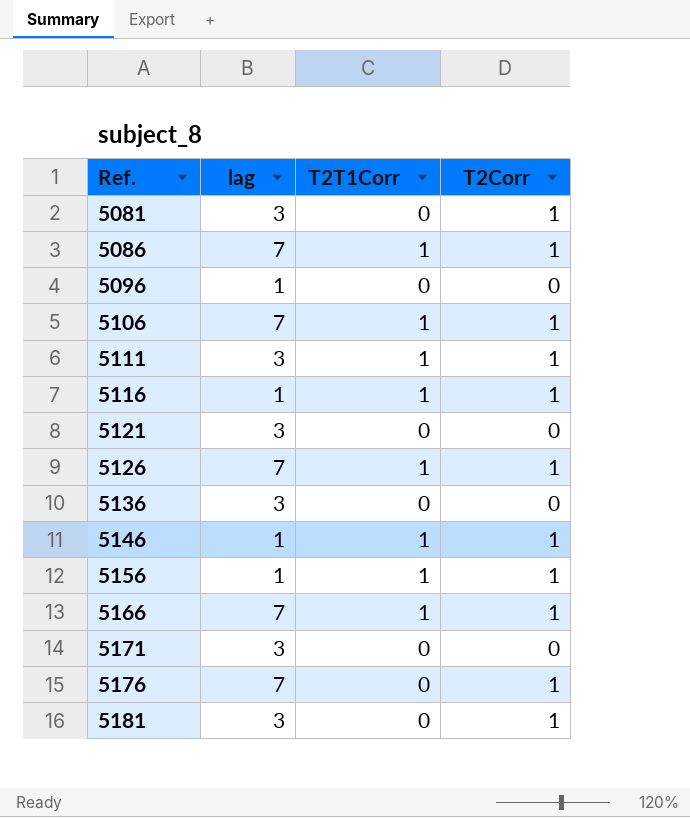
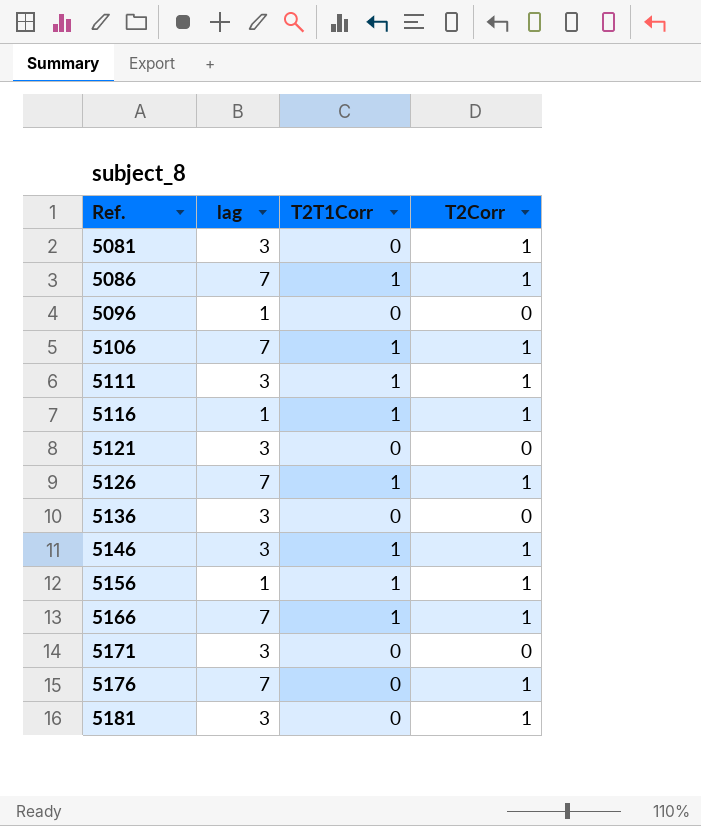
5146 | lag: 1 -> 3

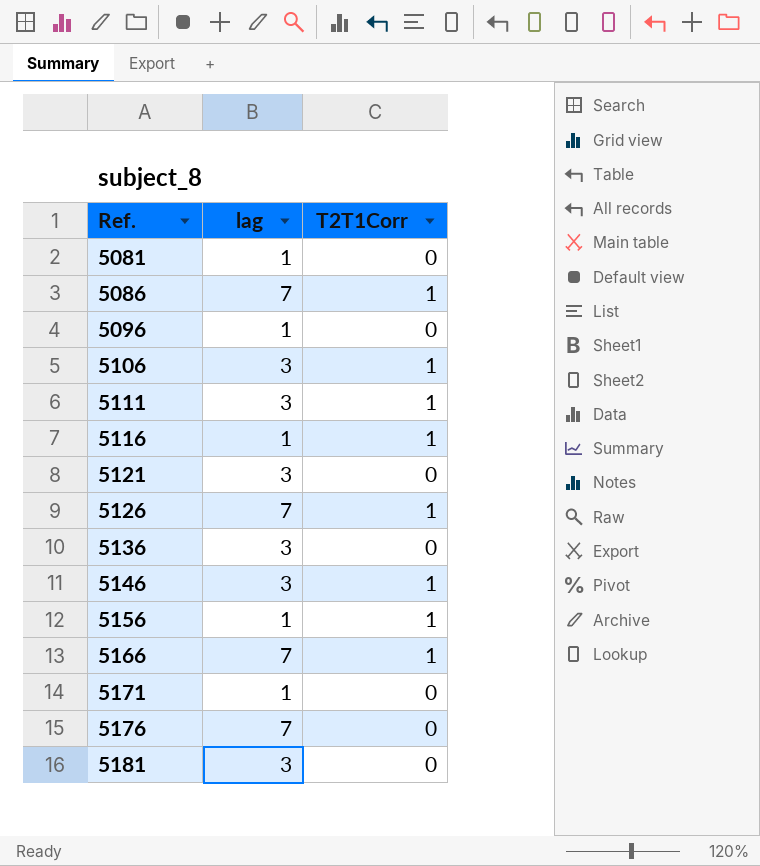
column T2Corr | position: 4 -> none
5081 | lag: 3 -> 1
5106 | lag: 7 -> 3
5171 | lag: 3 -> 1

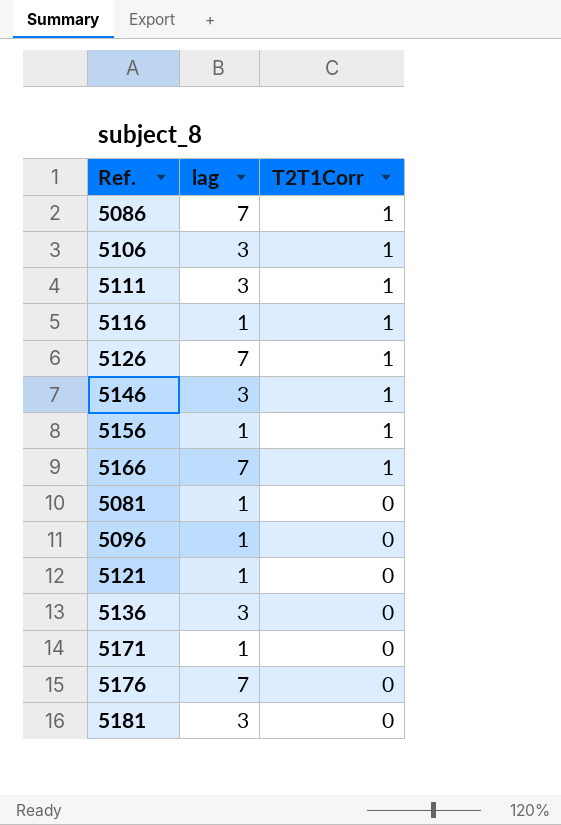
row order: Ref. ascending -> T2T1Corr descending
5121 | lag: 3 -> 1

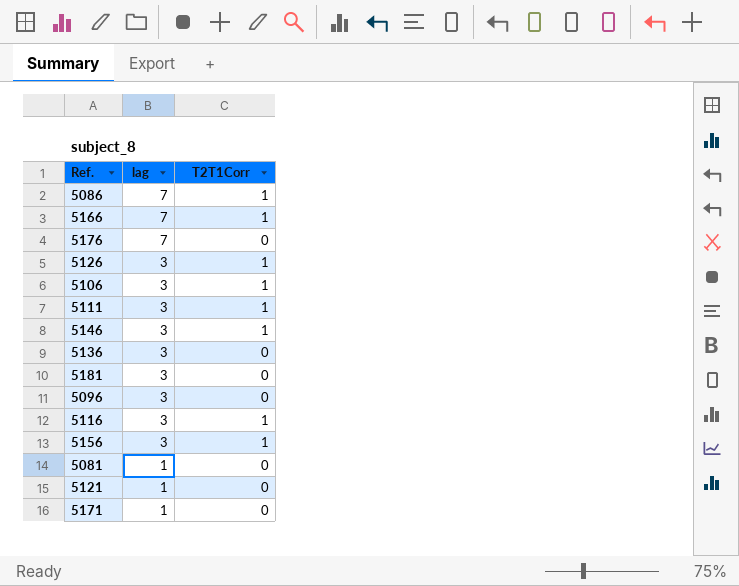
row order: T2T1Corr descending -> lag descending
5126 | lag: 7 -> 3
5096 | lag: 1 -> 3
5116 | lag: 1 -> 3
5156 | lag: 1 -> 3

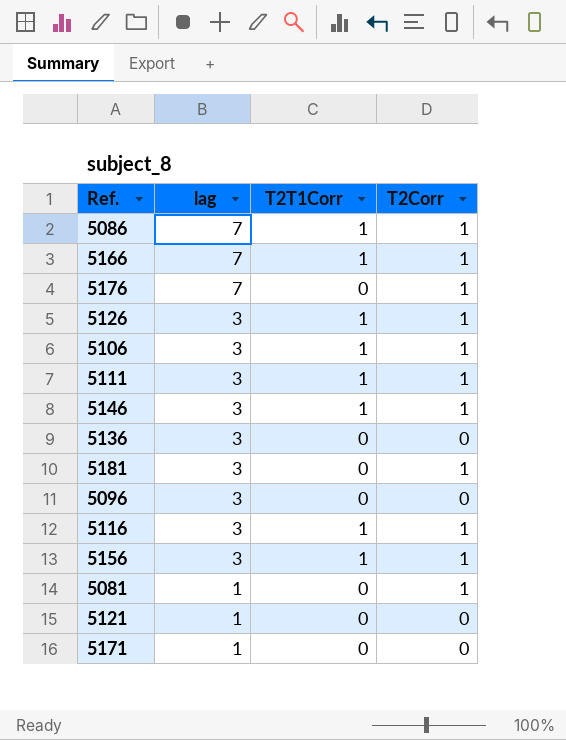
column T2Corr | position: none -> 4

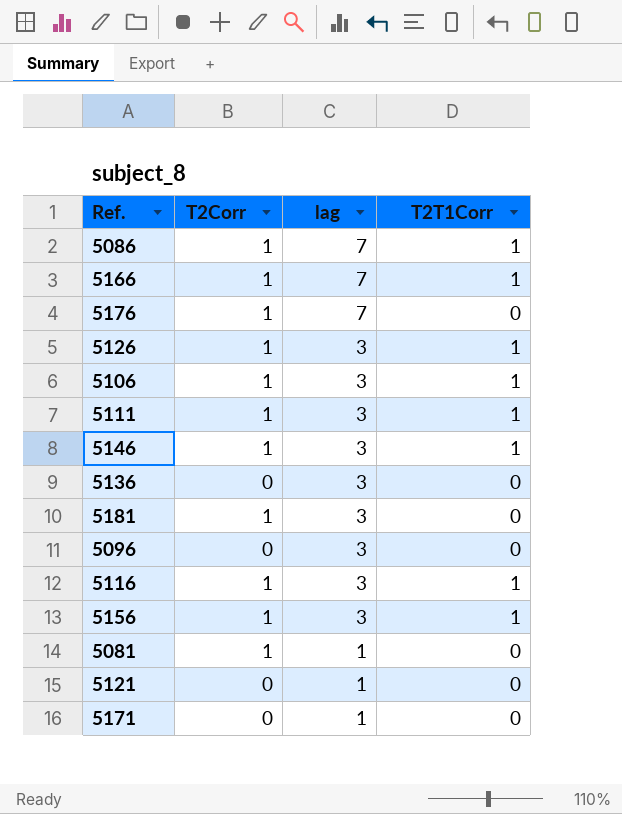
column T2Corr | position: 4 -> 2

